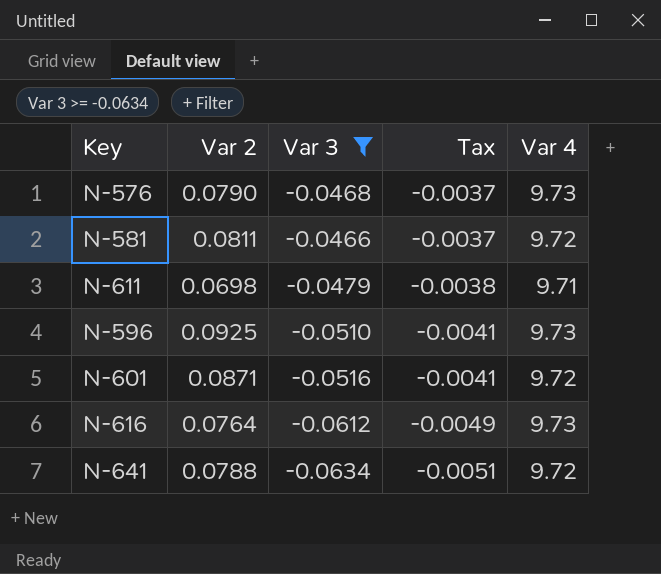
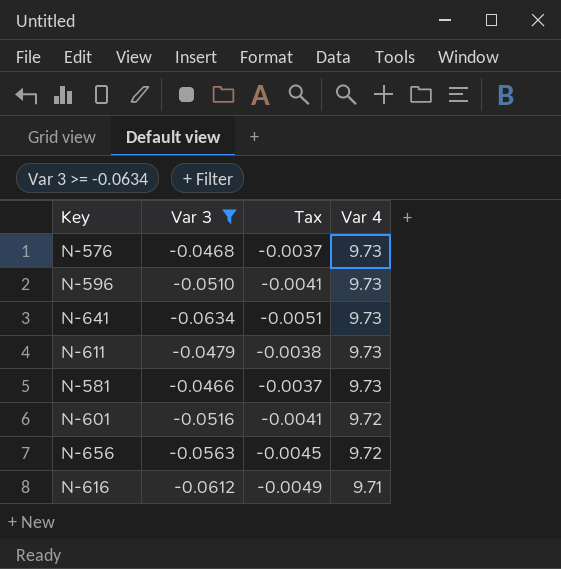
row order: Tax descending -> Var 4 descending
column Var 2 | position: 2 -> none
N-641 | Var 4: 9.72 -> 9.73
N-611 | Var 4: 9.71 -> 9.73
N-581 | Var 4: 9.72 -> 9.73
row N-656: none -> -0.0563 | -0.0045 | 9.72
N-616 | Var 4: 9.73 -> 9.71

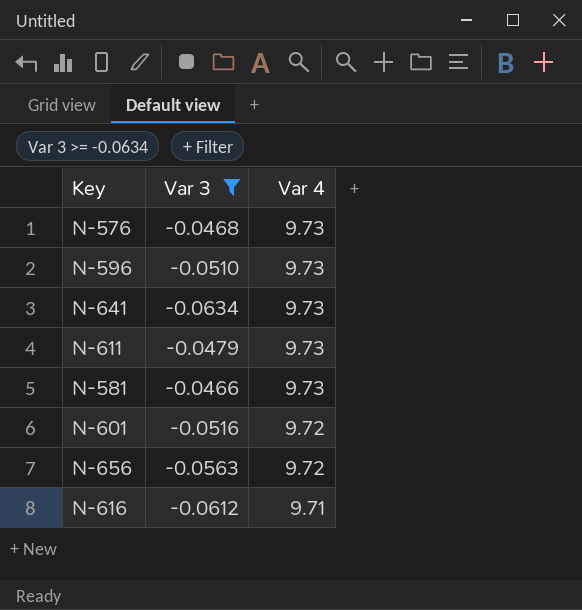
column Tax | formula: [Var 3] * 0.08 -> none

